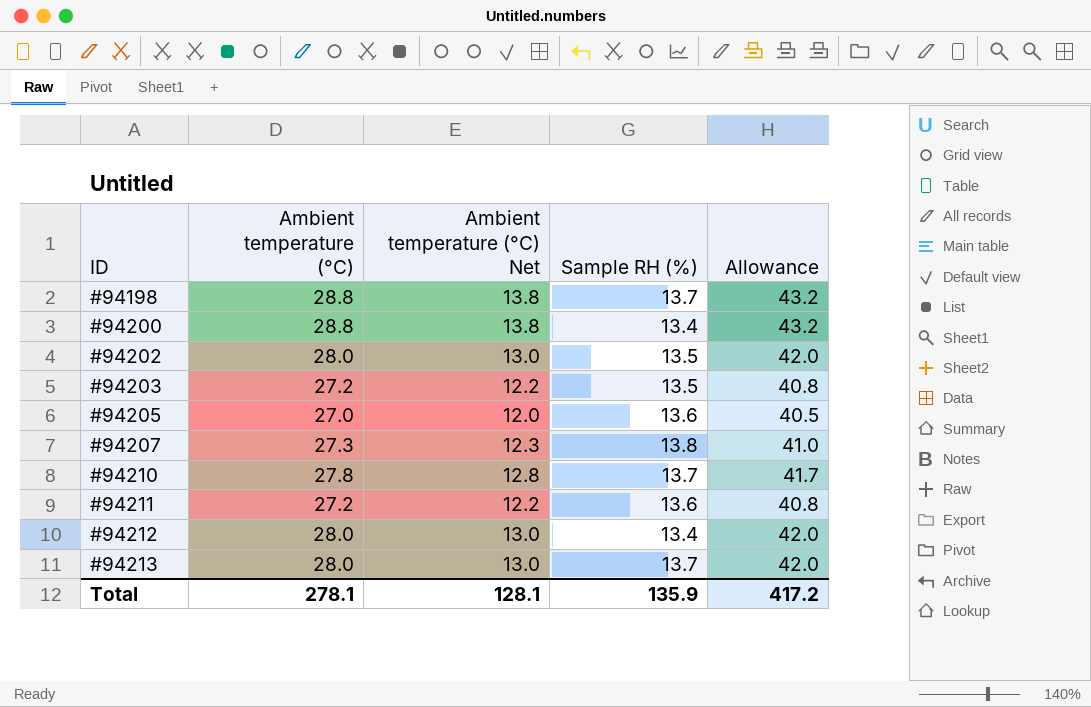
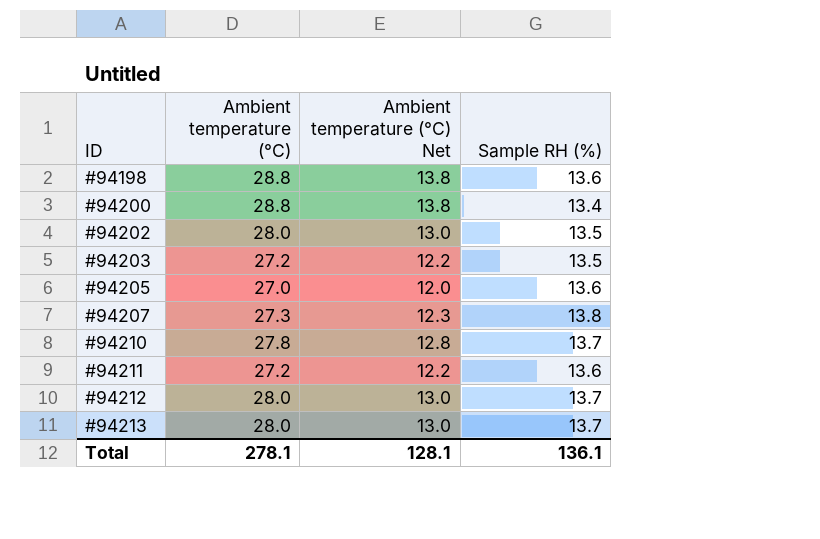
column Allowance | formula: [Ambient temperature (°C)] * 1.5 -> none
#94198 | Sample RH (%): 13.7 -> 13.6
#94212 | Sample RH (%): 13.4 -> 13.7
Total | Sample RH (%): 135.9 -> 136.1

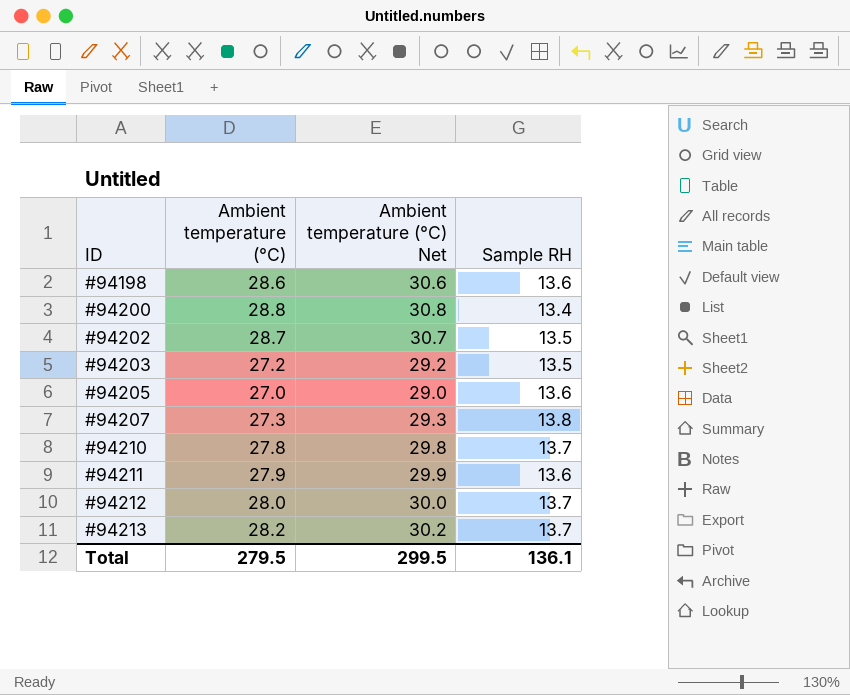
column Ambient temperature (°C) Net | formula: [Ambient temperature (°C)] - 15 -> [Ambient temperature (°C)] + 2
column name: Sample RH (%) -> Sample RH
#94198 | Ambient temperature (°C): 28.8 -> 28.6
#94202 | Ambient temperature (°C): 28.0 -> 28.7
#94211 | Ambient temperature (°C): 27.2 -> 27.9
#94213 | Ambient temperature (°C): 28.0 -> 28.2
Total | Ambient temperature (°C): 278.1 -> 279.5
Total | Ambient temperature (°C) Net: 128.1 -> 299.5

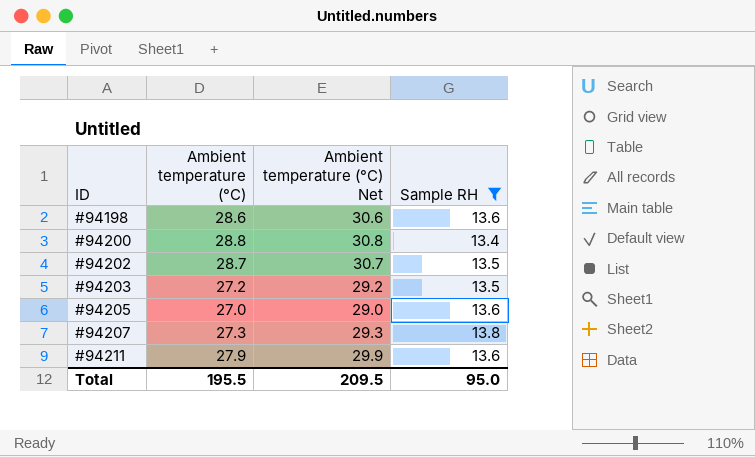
filter: none -> Sample RH != 13.7
Total | Ambient temperature (°C): 279.5 -> 195.5
Total | Ambient temperature (°C) Net: 299.5 -> 209.5
Total | Sample RH: 136.1 -> 95.0

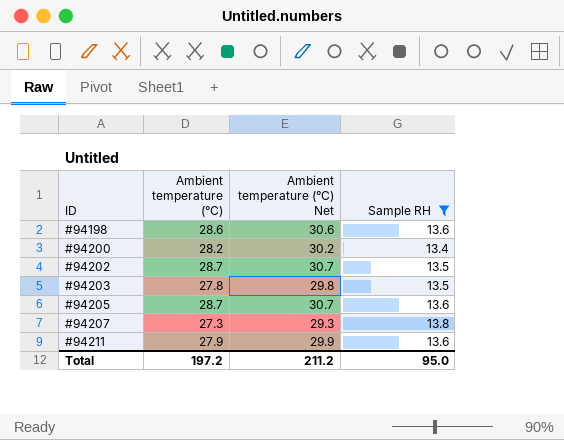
#94200 | Ambient temperature (°C): 28.8 -> 28.2
#94200 | Ambient temperature (°C) Net: 30.8 -> 30.2
#94203 | Ambient temperature (°C): 27.2 -> 27.8
#94203 | Ambient temperature (°C) Net: 29.2 -> 29.8
#94205 | Ambient temperature (°C): 27.0 -> 28.7
#94205 | Ambient temperature (°C) Net: 29.0 -> 30.7
Total | Ambient temperature (°C): 195.5 -> 197.2
Total | Ambient temperature (°C) Net: 209.5 -> 211.2

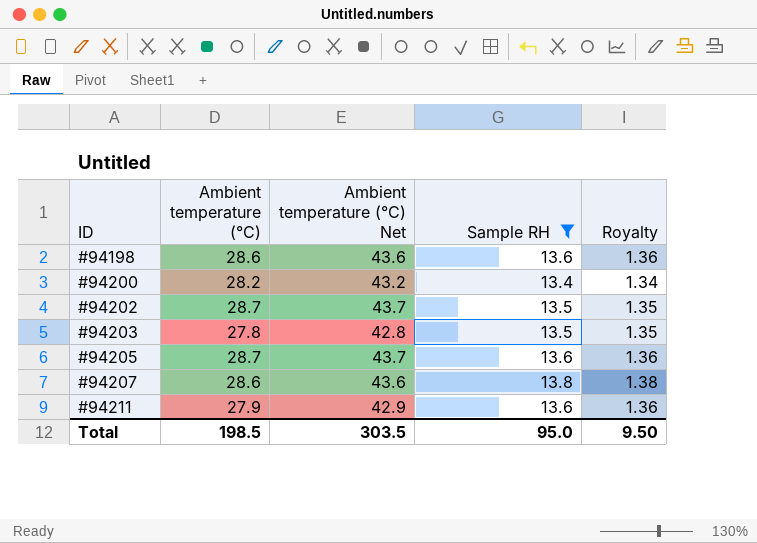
column Ambient temperature (°C) Net | formula: [Ambient temperature (°C)] + 2 -> [Ambient temperature (°C)] + 15
column Royalty | formula: none -> [Sample RH] * 0.1
#94207 | Ambient temperature (°C): 27.3 -> 28.6
Total | Ambient temperature (°C): 197.2 -> 198.5
Total | Ambient temperature (°C) Net: 211.2 -> 303.5

